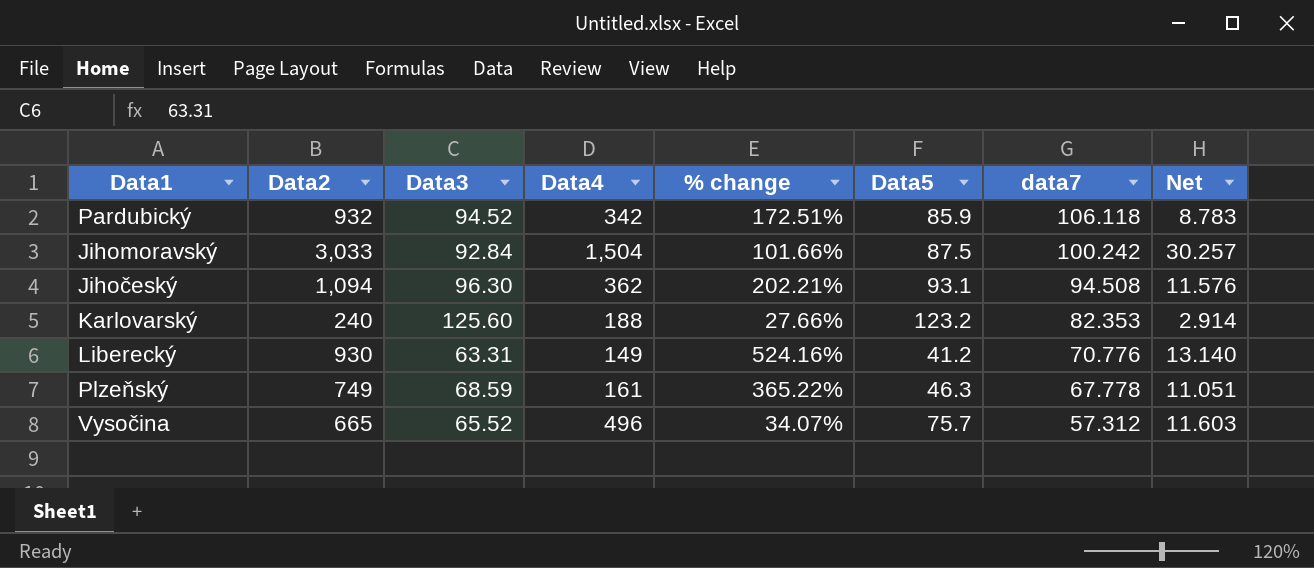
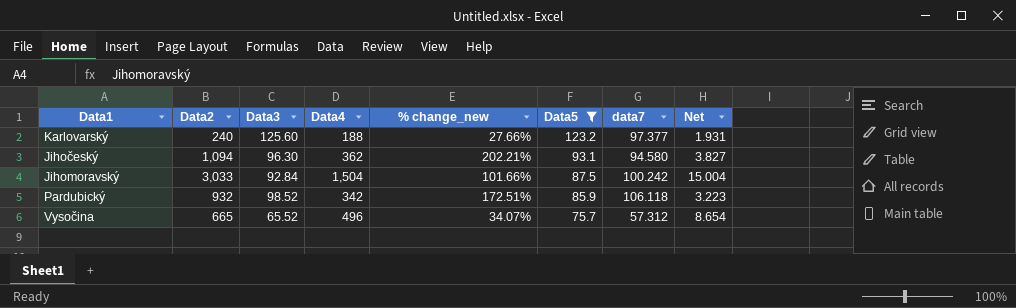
filter: none -> Data5 >= 75.7
row order: data7 descending -> Data5 descending
column name: % change -> % change_new
column Net | formula: [Data2] / [data7] -> [Data4] / [data7]
Karlovarský | data7: 82.353 -> 97.377
Jihočeský | data7: 94.508 -> 94.580
Pardubický | Data3: 94.52 -> 98.52

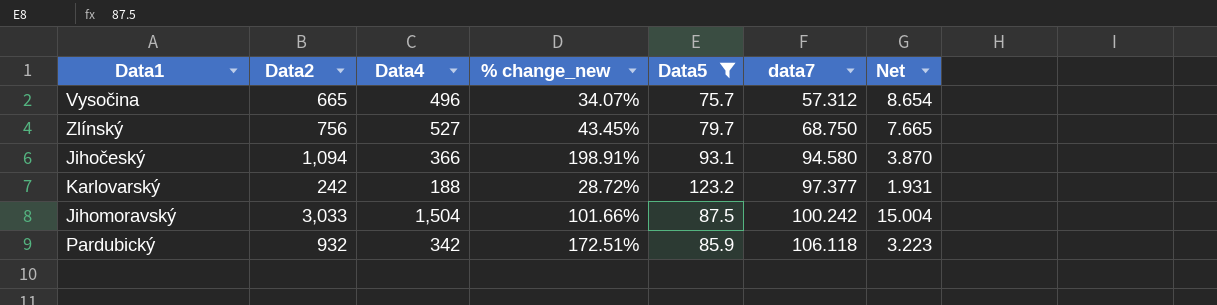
row order: Data5 descending -> data7 ascending
column Data3 | position: 3 -> none
row Zlínský: none -> 756 | 527 | 43.45% | 79.7 | 68.750 | 7.665
Jihočeský | Data4: 362 -> 366
Jihočeský | % change_new: 202.21% -> 198.91%
Jihočeský | Net: 3.827 -> 3.870
Karlovarský | Data2: 240 -> 242
Karlovarský | % change_new: 27.66% -> 28.72%

